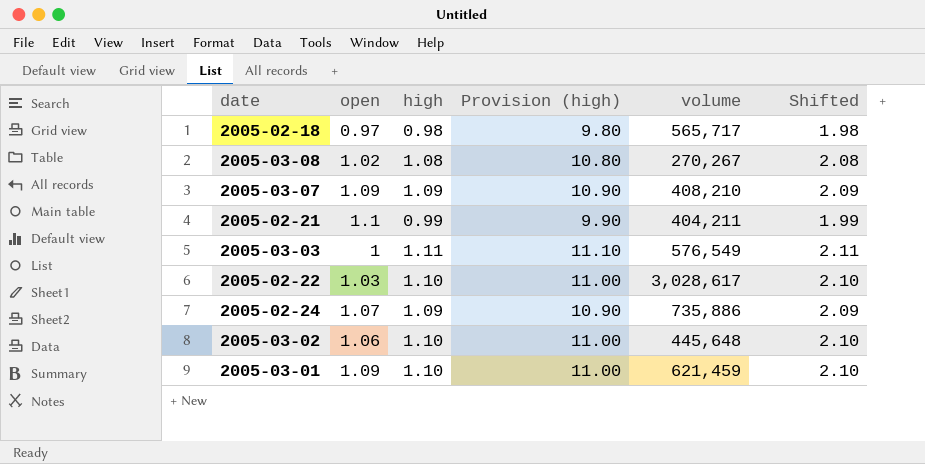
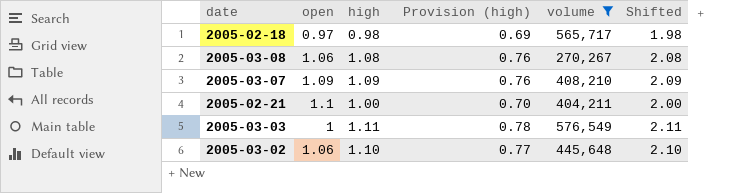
filter: none -> volume <= 576,549
column Provision (high) | formula: [high] * 10 -> [high] * 0.7
2005-03-08 | open: 1.02 -> 1.06
2005-02-21 | high: 0.99 -> 1.00
2005-02-21 | Shifted: 1.99 -> 2.00

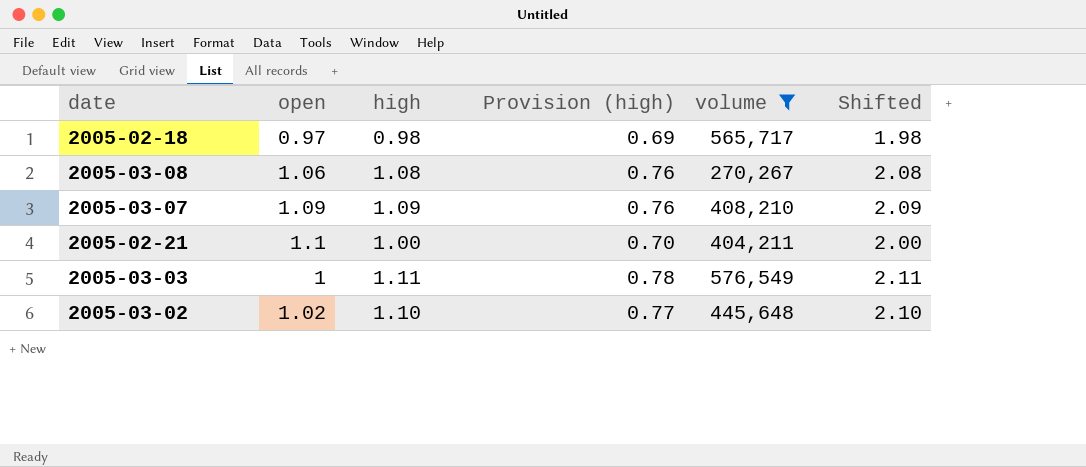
2005-03-02 | open: 1.06 -> 1.02

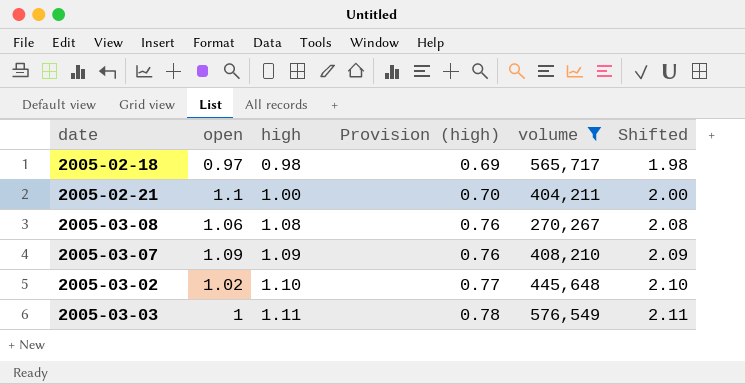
row order: none -> high ascending

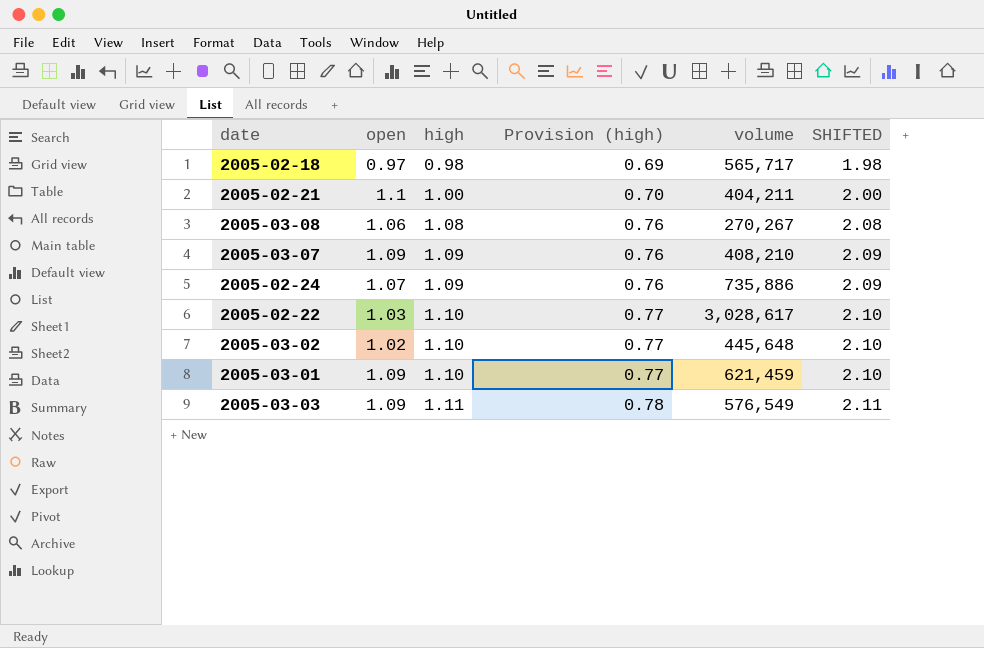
filter: volume <= 576,549 -> none
column name: Shifted -> SHIFTED
2005-03-03 | open: 1 -> 1.09

